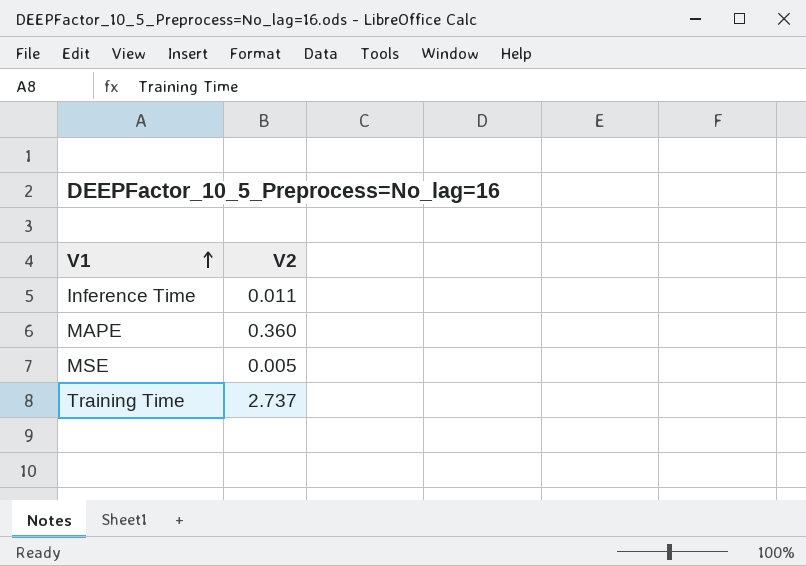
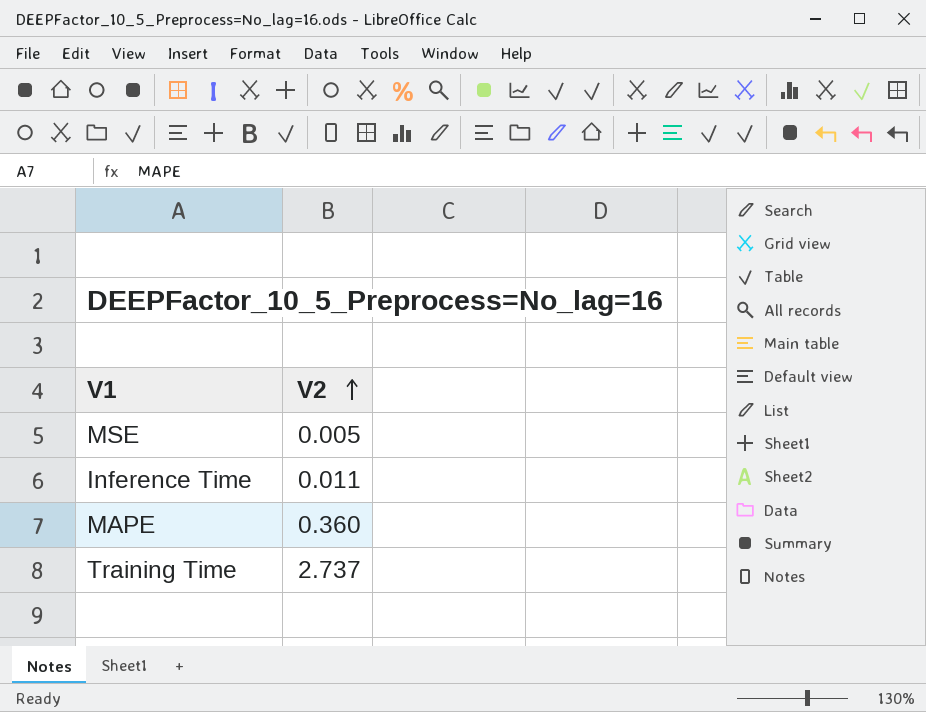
row order: V1 ascending -> V2 ascending

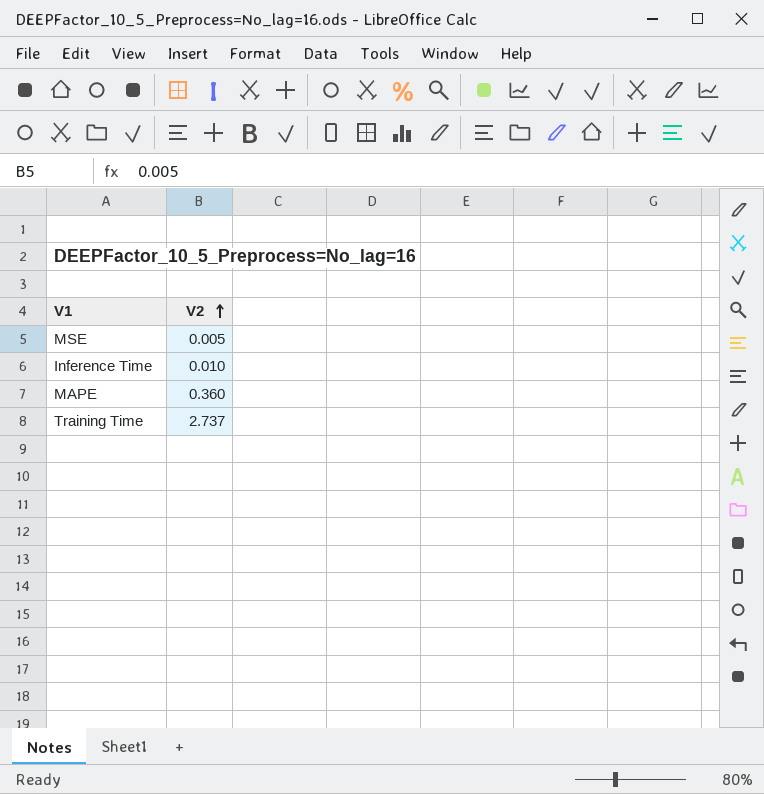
Inference Time | V2: 0.011 -> 0.010

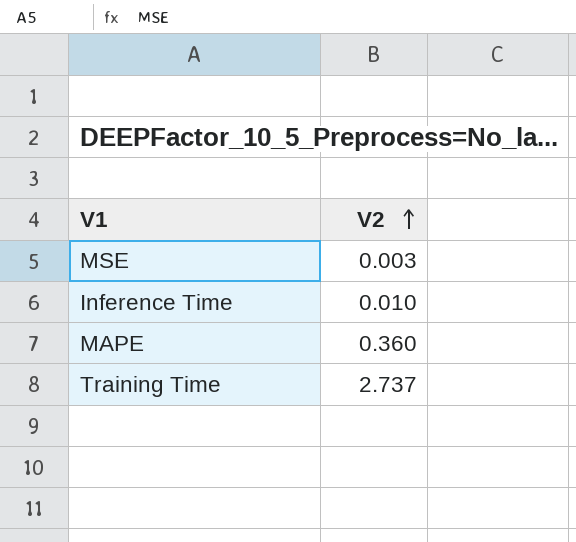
MSE | V2: 0.005 -> 0.003

